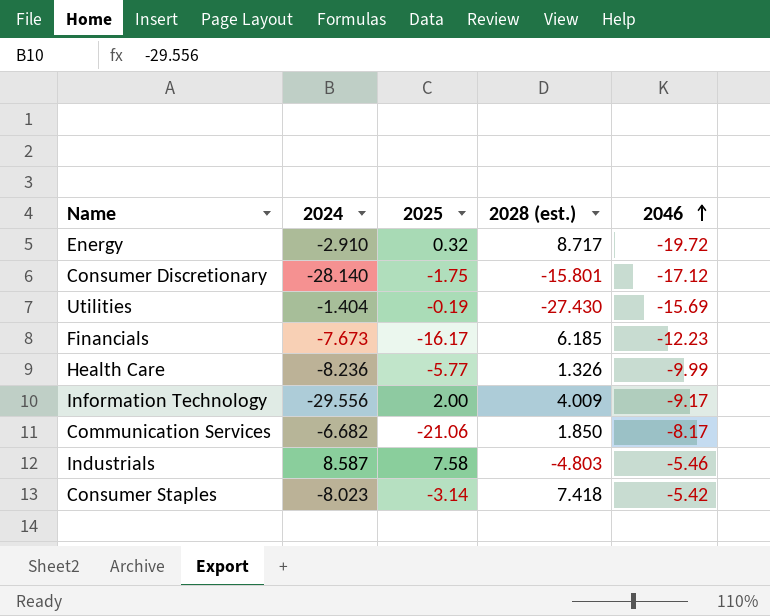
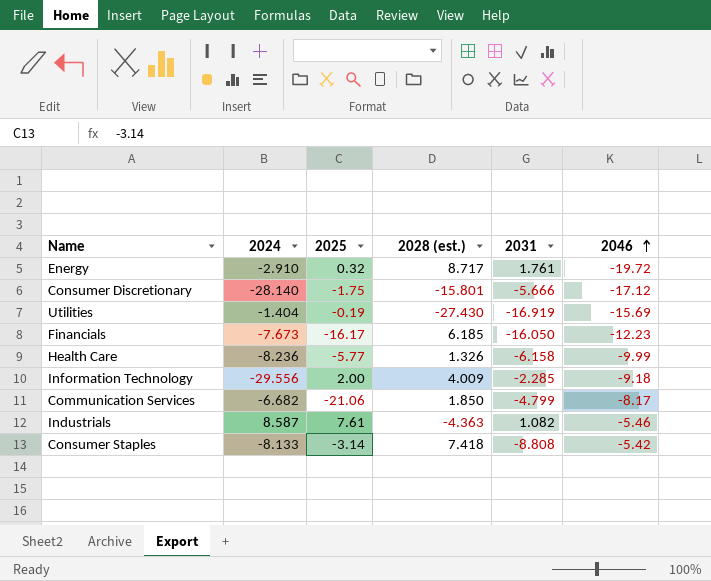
column 2031 | position: none -> 5
Information Technology | 2046: -9.17 -> -9.18
Industrials | 2025: 7.58 -> 7.61
Industrials | 2028 (est.): -4.803 -> -4.363
Consumer Staples | 2024: -8.023 -> -8.133

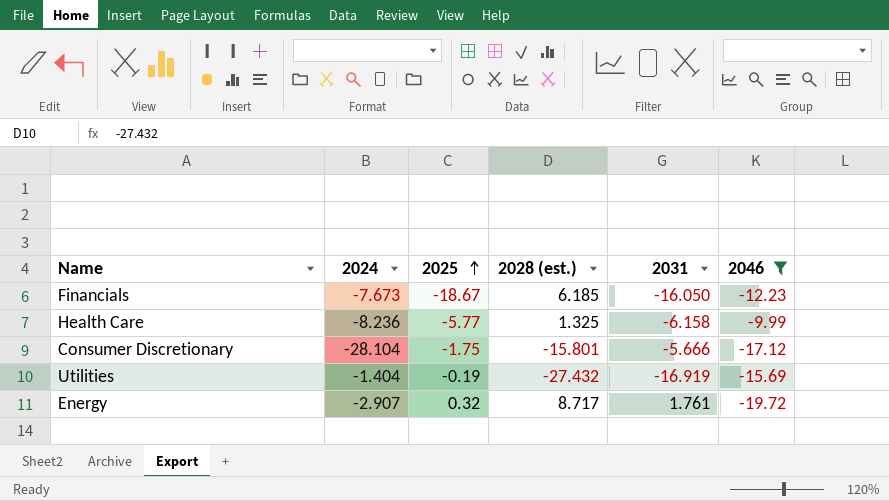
filter: none -> 2046 <= -9.99
row order: 2046 ascending -> 2025 ascending
Financials | 2025: -16.17 -> -18.67
Health Care | 2028 (est.): 1.326 -> 1.325
Consumer Discretionary | 2024: -28.140 -> -28.104
Utilities | 2028 (est.): -27.430 -> -27.432
Energy | 2024: -2.910 -> -2.907

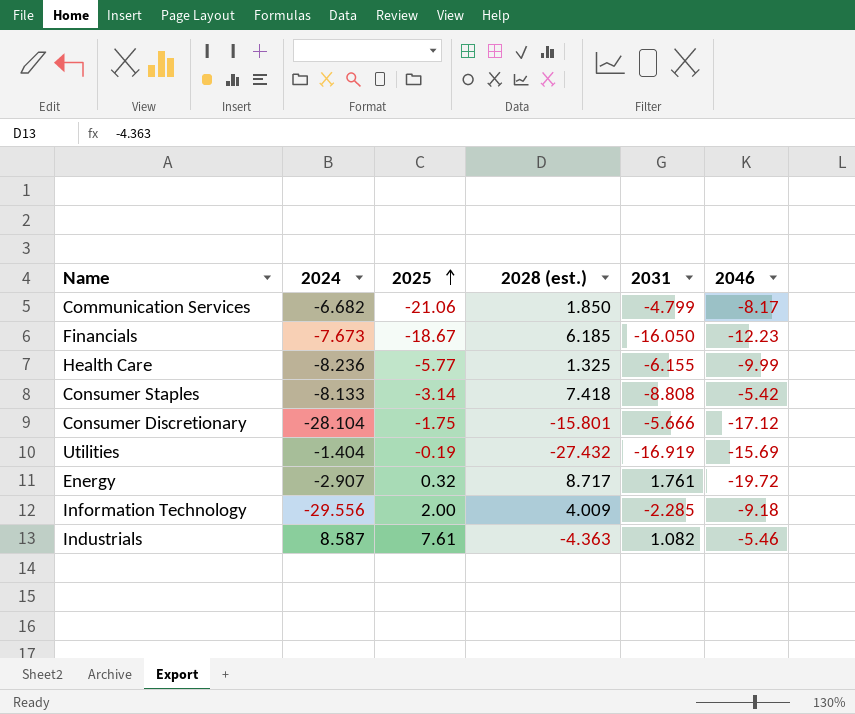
filter: 2046 <= -9.99 -> none
Health Care | 2031: -6.158 -> -6.155

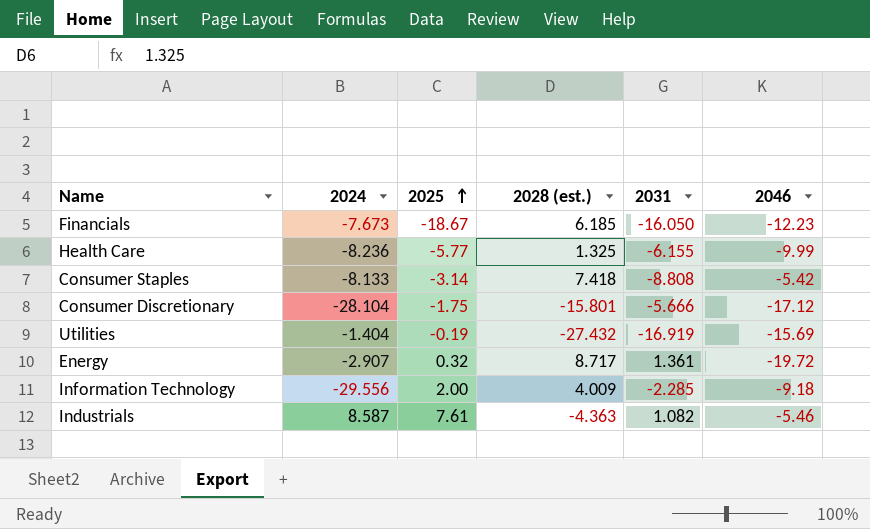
row Communication Services: -6.682 | -21.06 | 1.850 | -4.799 | -8.17 -> none
Energy | 2031: 1.761 -> 1.361

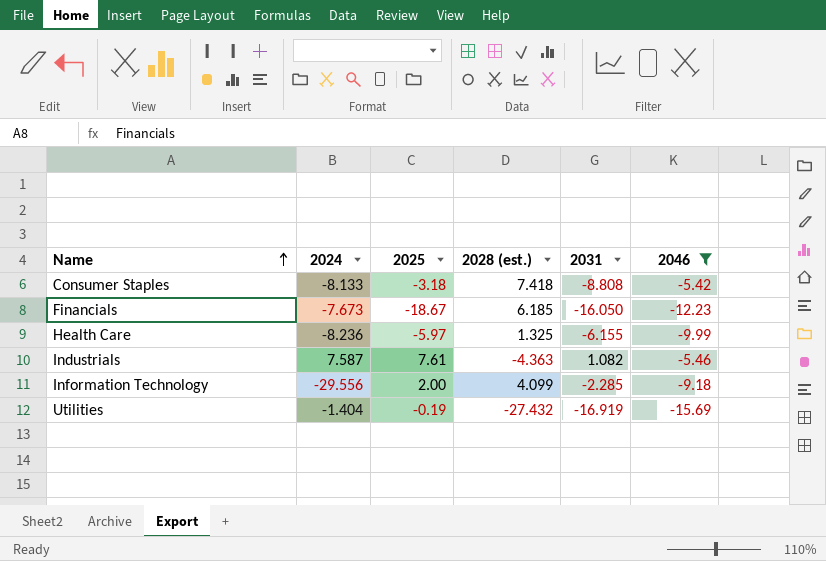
filter: none -> 2046 >= -15.69
row order: 2025 ascending -> Name ascending
Consumer Staples | 2025: -3.14 -> -3.18
Health Care | 2025: -5.77 -> -5.97
Industrials | 2024: 8.587 -> 7.587
Information Technology | 2028 (est.): 4.009 -> 4.099

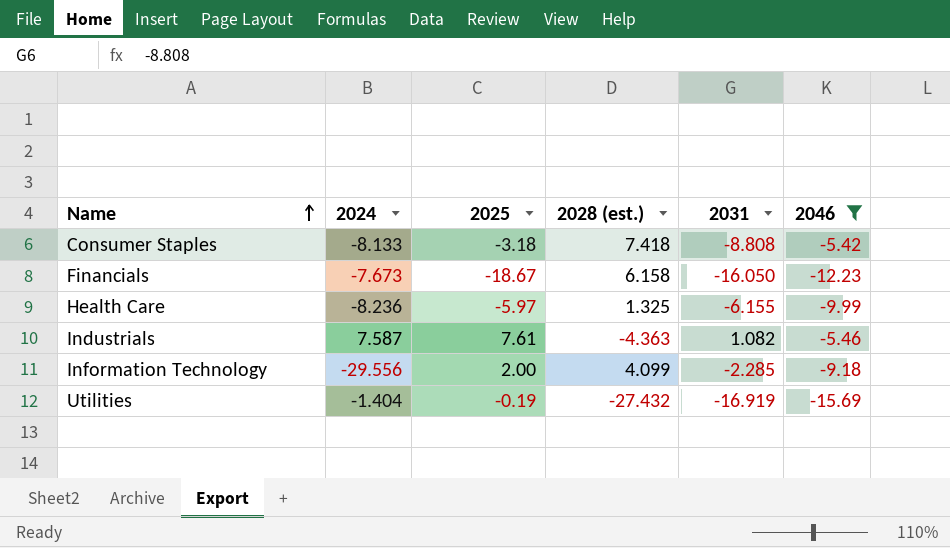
Financials | 2028 (est.): 6.185 -> 6.158

